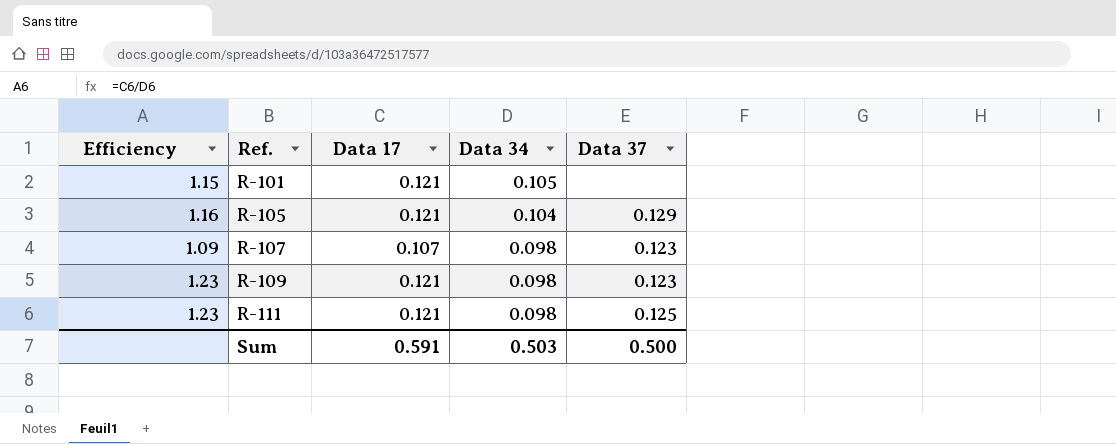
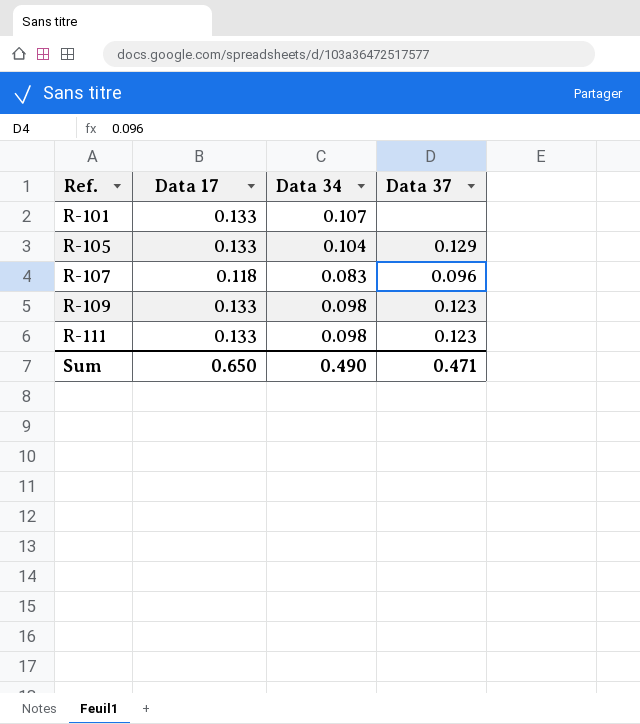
column Efficiency | formula: [Data 17] / [Data 34] -> none
R-101 | Data 17: 0.121 -> 0.133
R-101 | Data 34: 0.105 -> 0.107
R-105 | Data 17: 0.121 -> 0.133
R-107 | Data 17: 0.107 -> 0.118
R-107 | Data 34: 0.098 -> 0.083
R-107 | Data 37: 0.123 -> 0.096
R-109 | Data 17: 0.121 -> 0.133
R-111 | Data 17: 0.121 -> 0.133
R-111 | Data 37: 0.125 -> 0.123
Sum | Data 17: 0.591 -> 0.650
Sum | Data 34: 0.503 -> 0.490
Sum | Data 37: 0.500 -> 0.471

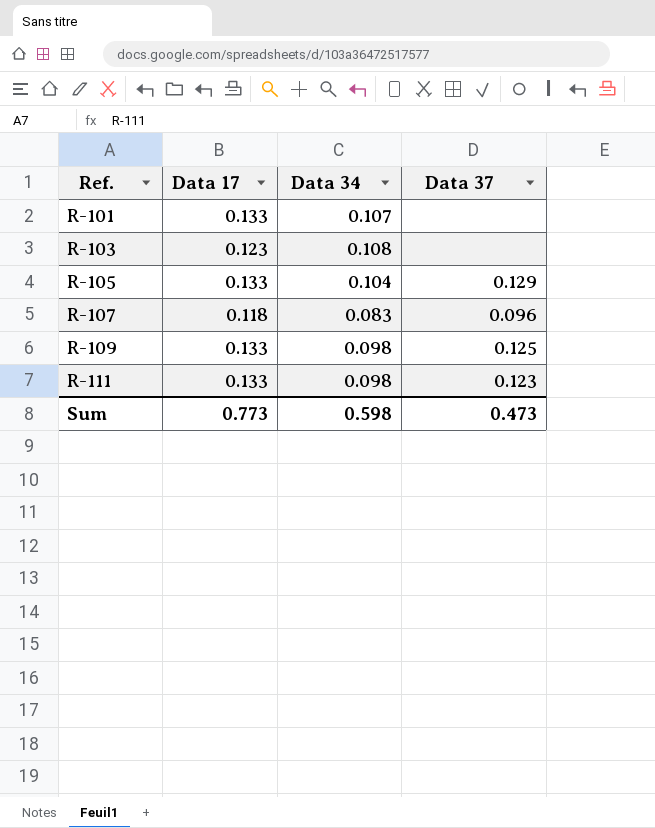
row R-103: none -> 0.123 | 0.108 | none
R-109 | Data 37: 0.123 -> 0.125
Sum | Data 17: 0.650 -> 0.773
Sum | Data 34: 0.490 -> 0.598
Sum | Data 37: 0.471 -> 0.473

